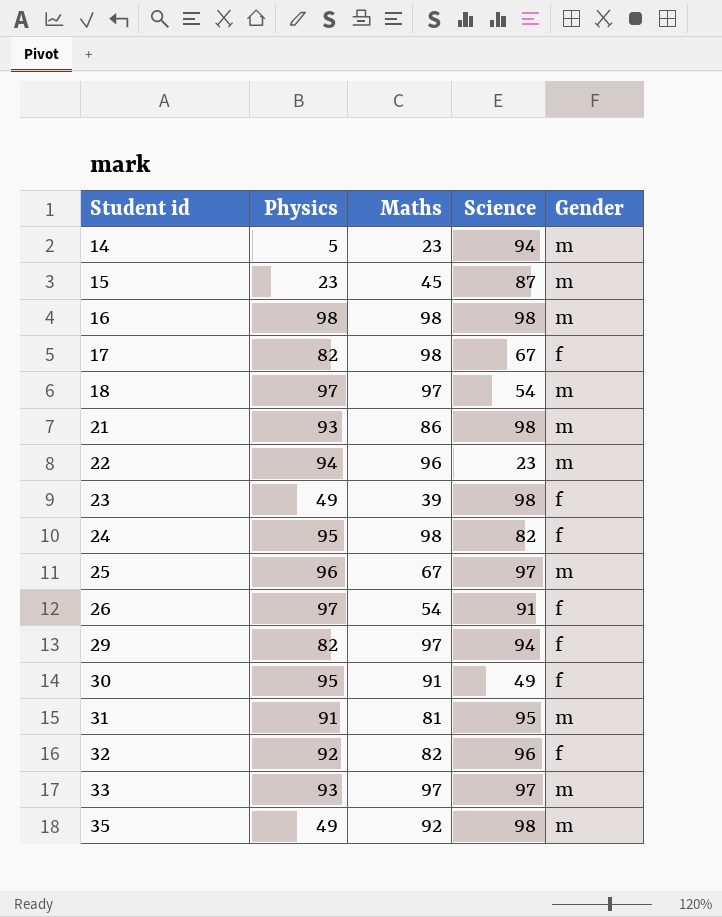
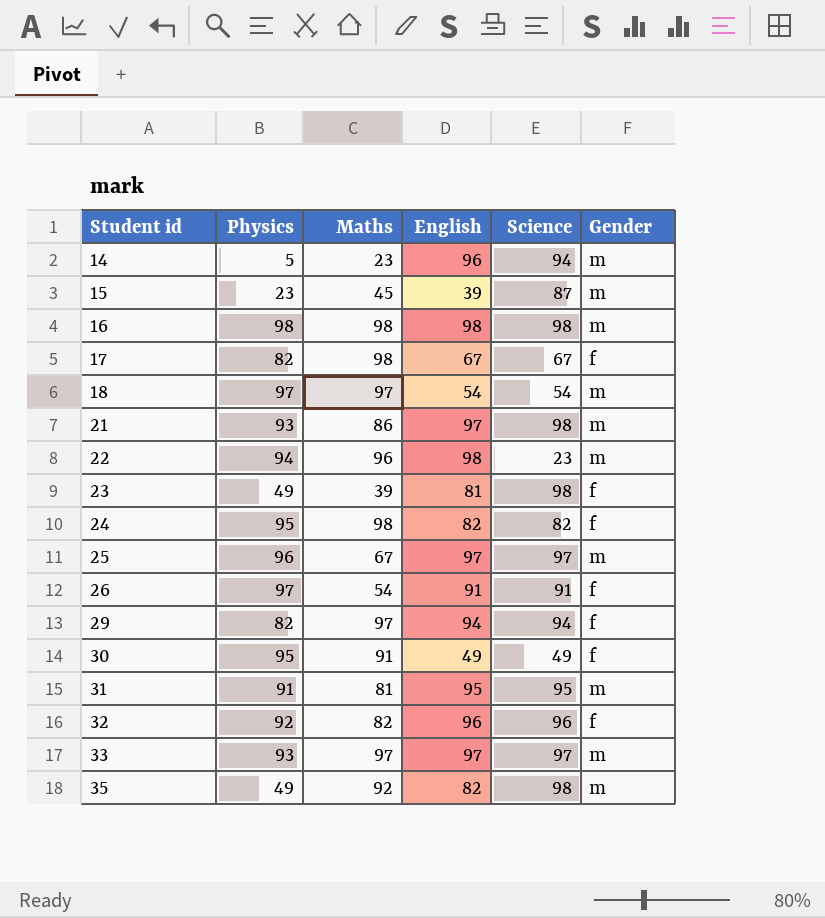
column English | position: none -> 4

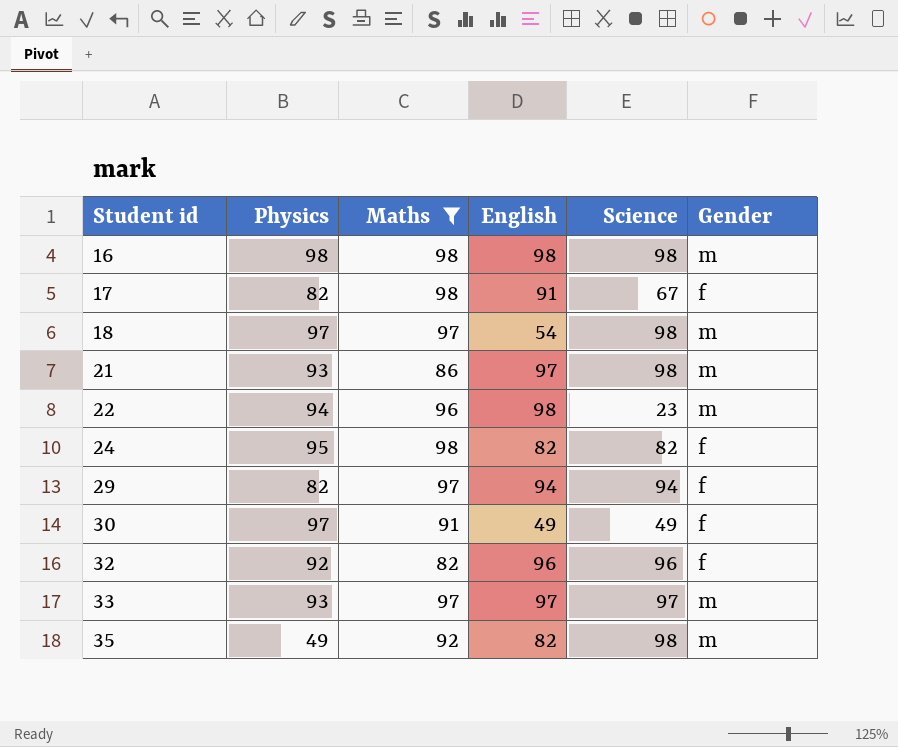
filter: none -> Maths >= 82
17 | English: 67 -> 91
18 | Science: 54 -> 98
30 | Physics: 95 -> 97

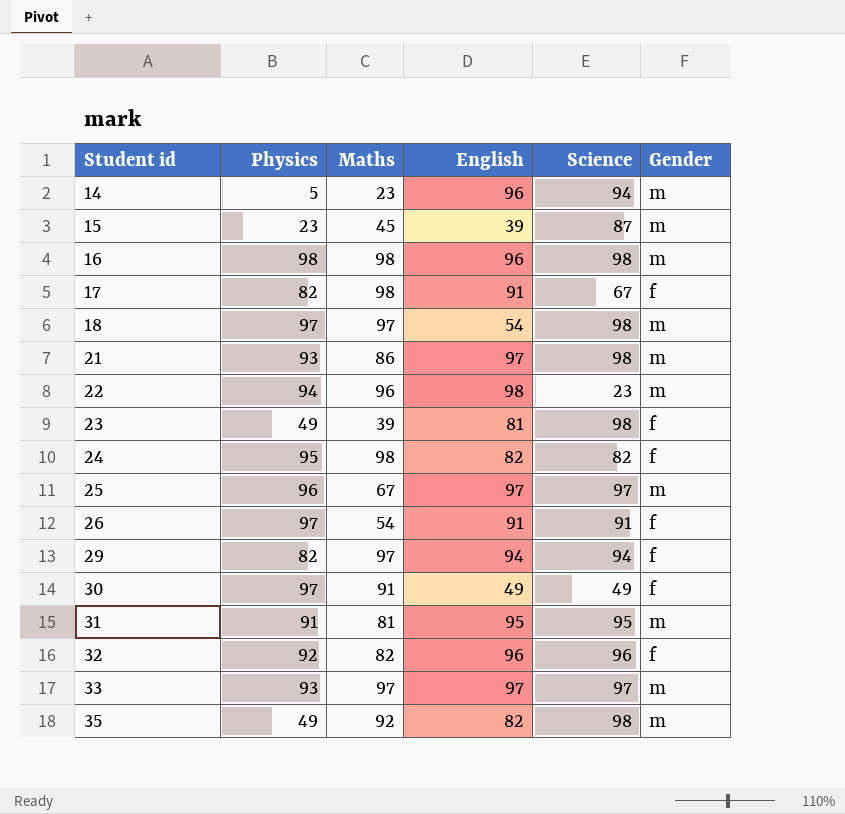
filter: Maths >= 82 -> none
16 | English: 98 -> 96

